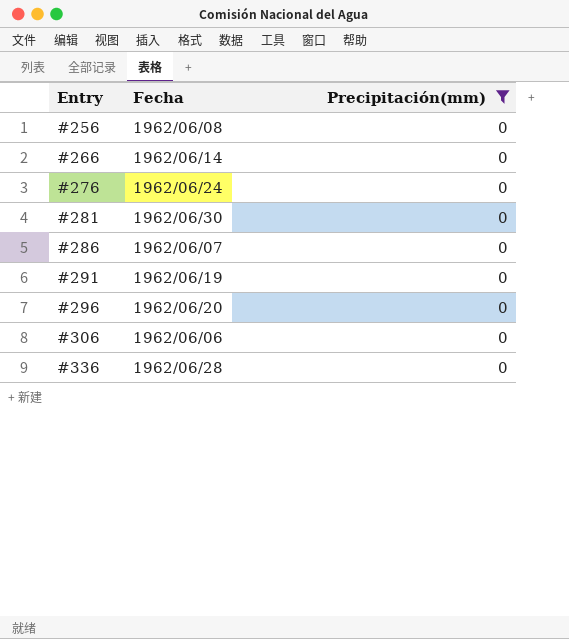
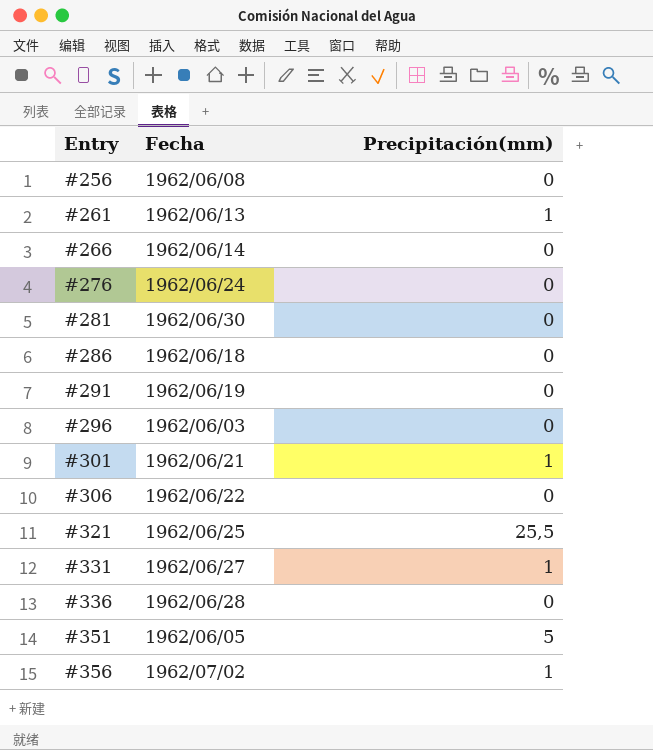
filter: Precipitación(mm) = 0 -> none
#286 | Fecha: 1962/06/07 -> 1962/06/18
#296 | Fecha: 1962/06/20 -> 1962/06/03
#306 | Fecha: 1962/06/06 -> 1962/06/22

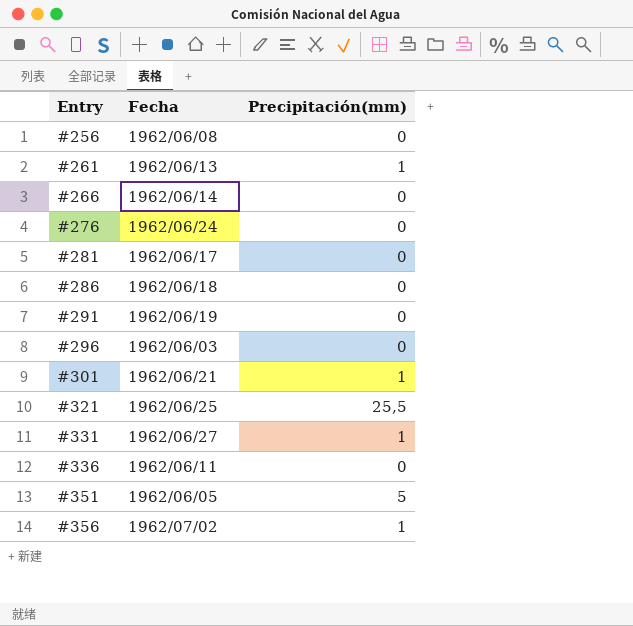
row #306: 1962/06/22 | 0 -> none
#281 | Fecha: 1962/06/30 -> 1962/06/17
#336 | Fecha: 1962/06/28 -> 1962/06/11

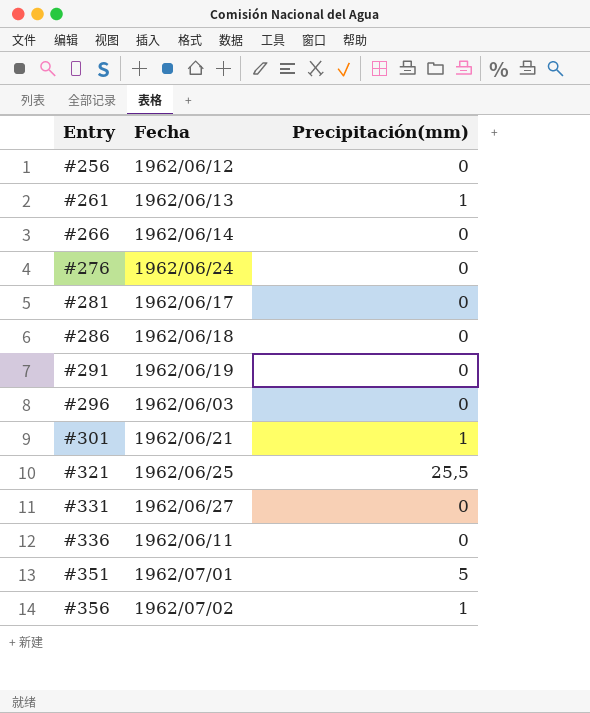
#256 | Fecha: 1962/06/08 -> 1962/06/12
#331 | Precipitación(mm): 1 -> 0
#351 | Fecha: 1962/06/05 -> 1962/07/01

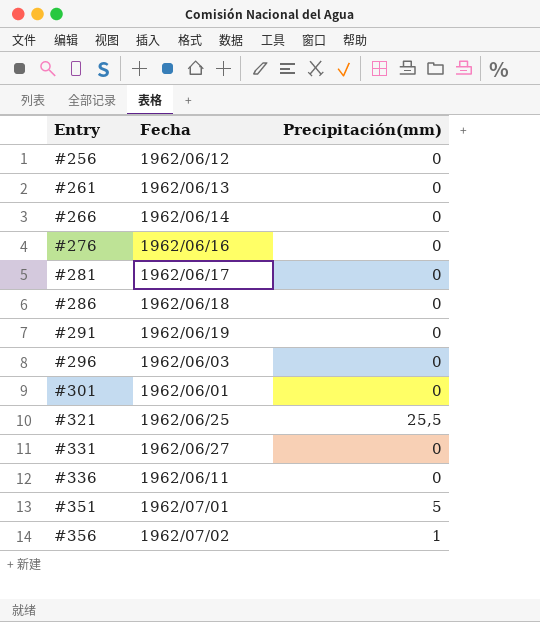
#261 | Precipitación(mm): 1 -> 0
#276 | Fecha: 1962/06/24 -> 1962/06/16
#301 | Fecha: 1962/06/21 -> 1962/06/01
#301 | Precipitación(mm): 1 -> 0

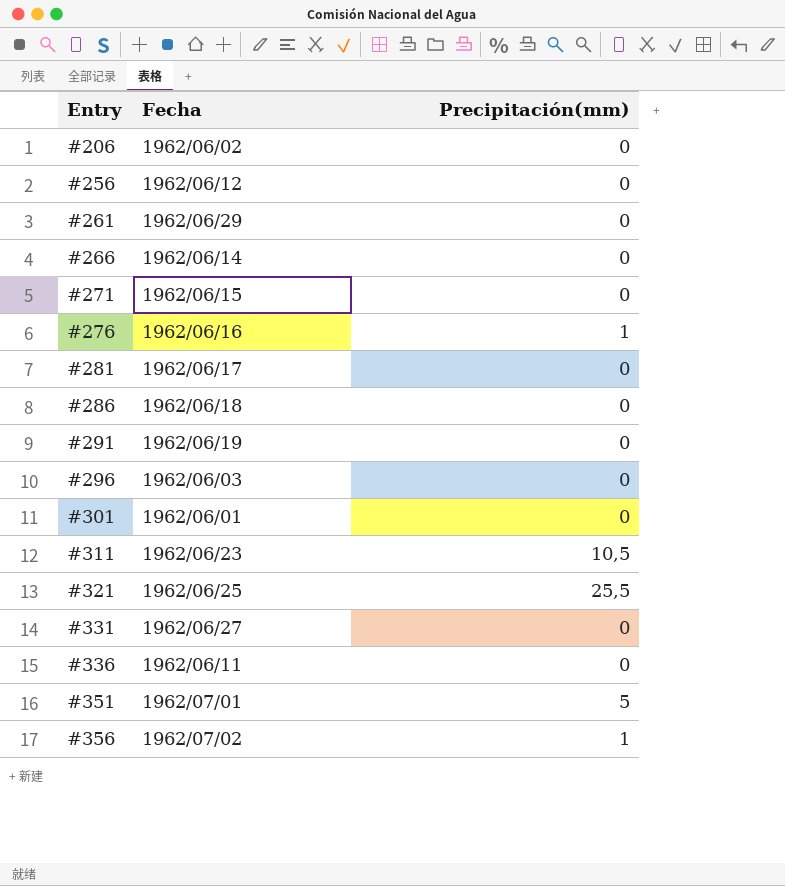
row #206: none -> 1962/06/02 | 0
#261 | Fecha: 1962/06/13 -> 1962/06/29
row #271: none -> 1962/06/15 | 0
#276 | Precipitación(mm): 0 -> 1
row #311: none -> 1962/06/23 | 10,5

